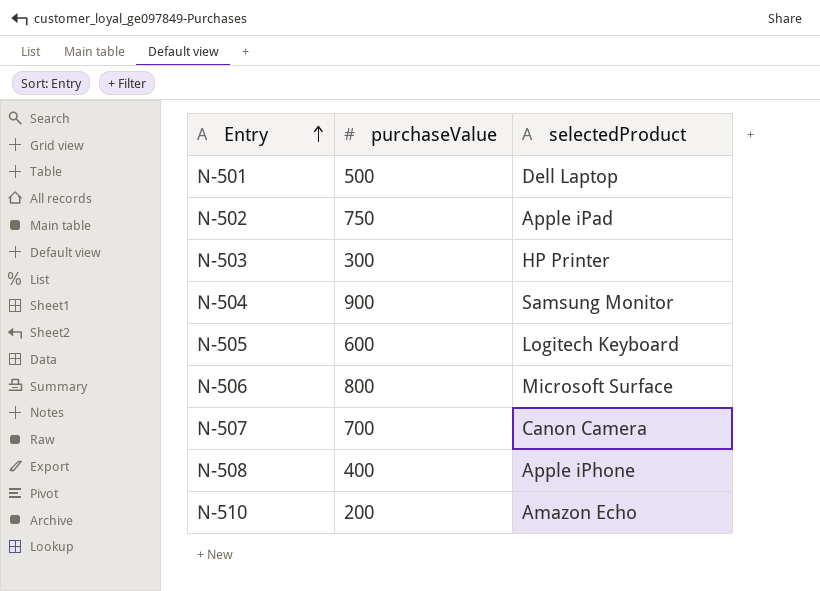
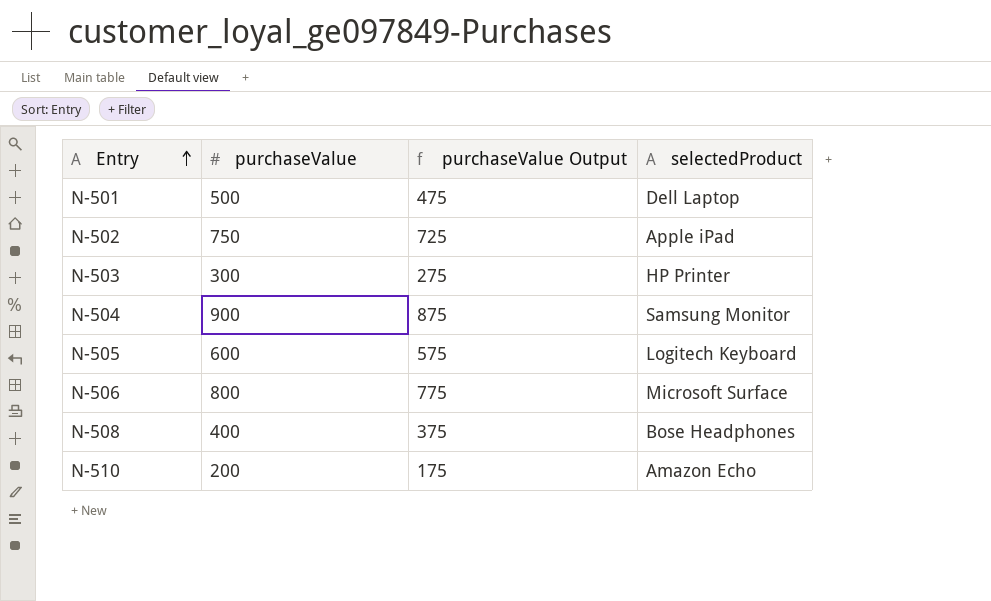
column purchaseValue Output | formula: none -> [purchaseValue] - 25
row N-507: 700 | Canon Camera -> none
N-508 | selectedProduct: Apple iPhone -> Bose Headphones

